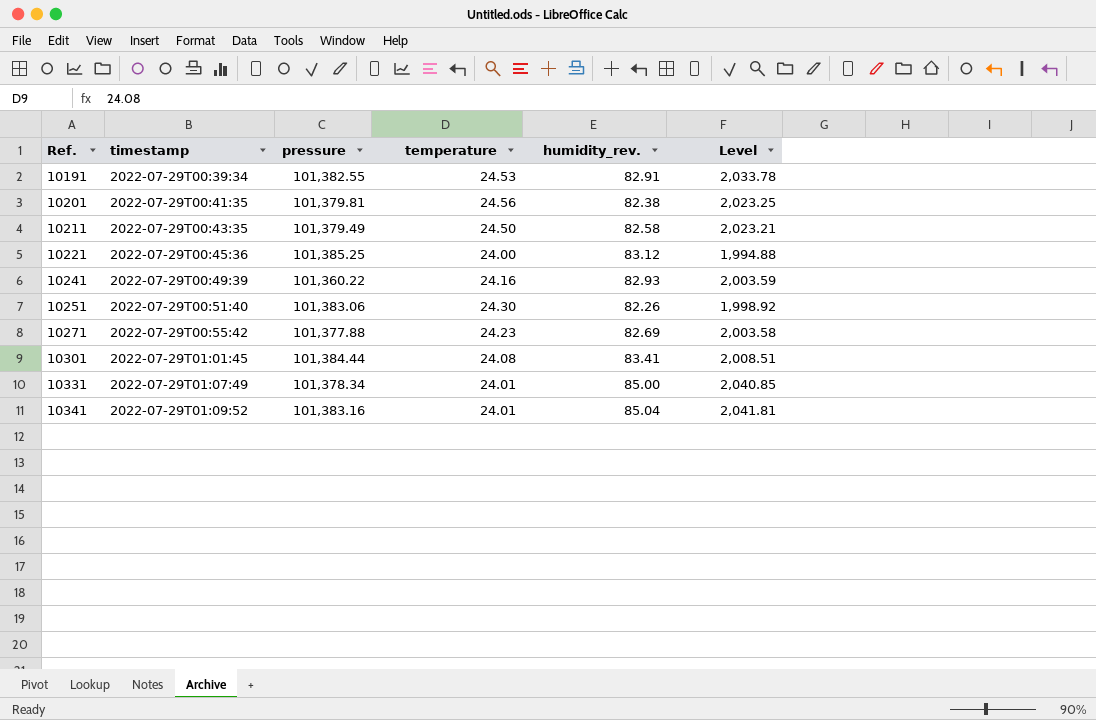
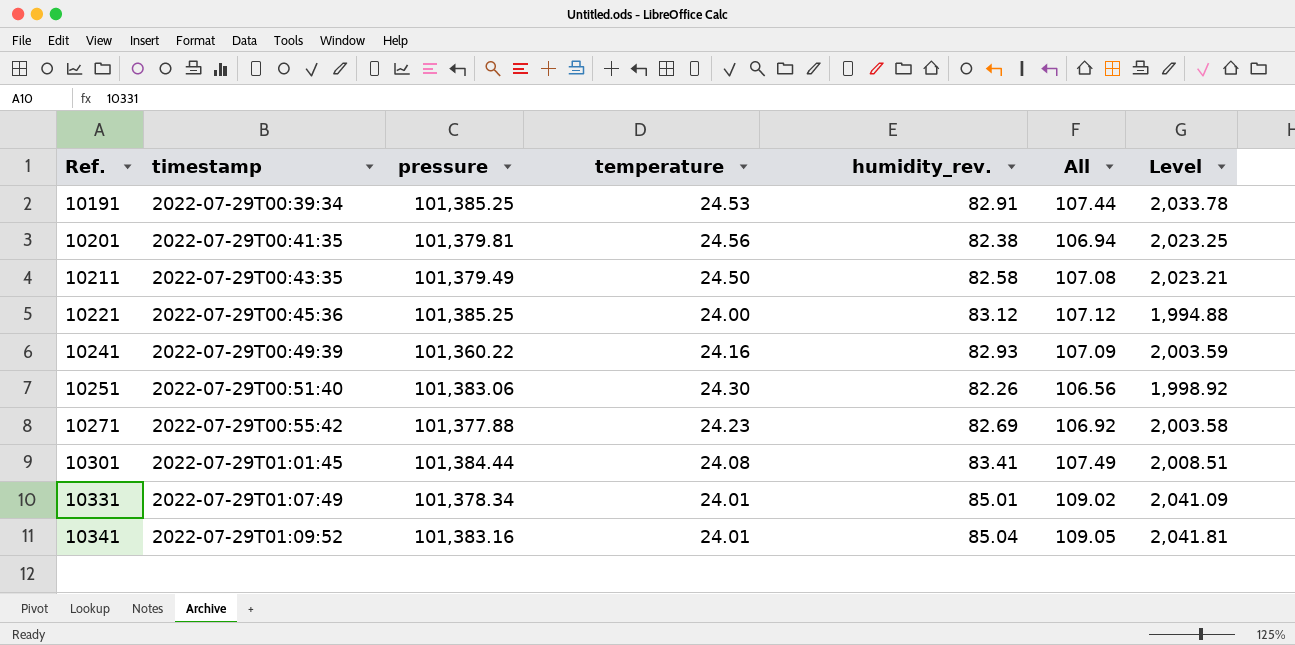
column All | formula: none -> [temperature] + [humidity_rev.]
10191 | pressure: 101,382.55 -> 101,385.25
10331 | humidity_rev.: 85.00 -> 85.01
10331 | Level: 2,040.85 -> 2,041.09

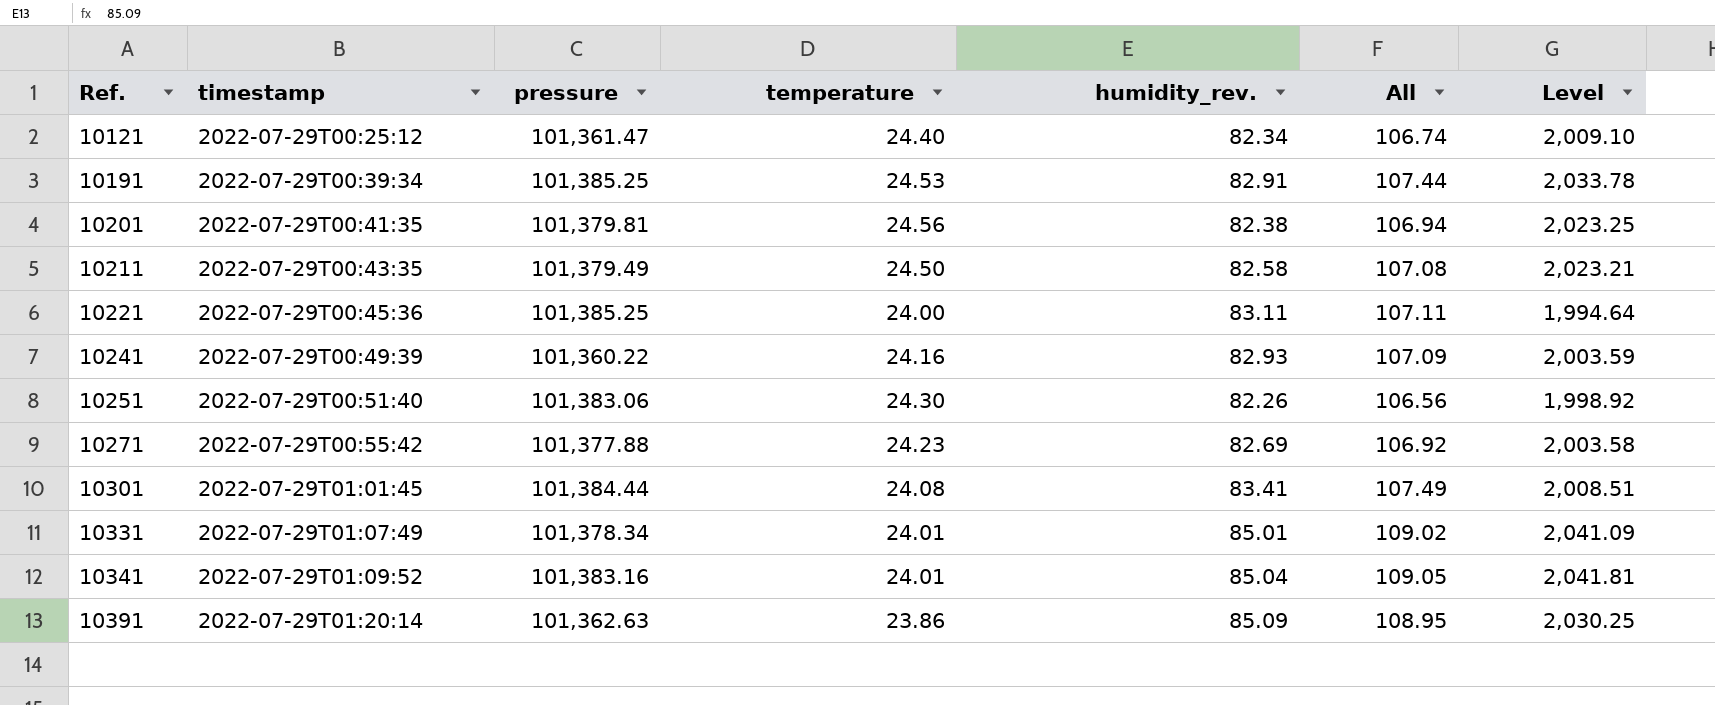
row 10121: none -> 2022-07-29T00:25:12 | 101,361.47 | 24.40 | 82.34 | 106.74 | 2,009.10
10221 | humidity_rev.: 83.12 -> 83.11
10221 | All: 107.12 -> 107.11
10221 | Level: 1,994.88 -> 1,994.64
row 10391: none -> 2022-07-29T01:20:14 | 101,362.63 | 23.86 | 85.09 | 108.95 | 2,030.25

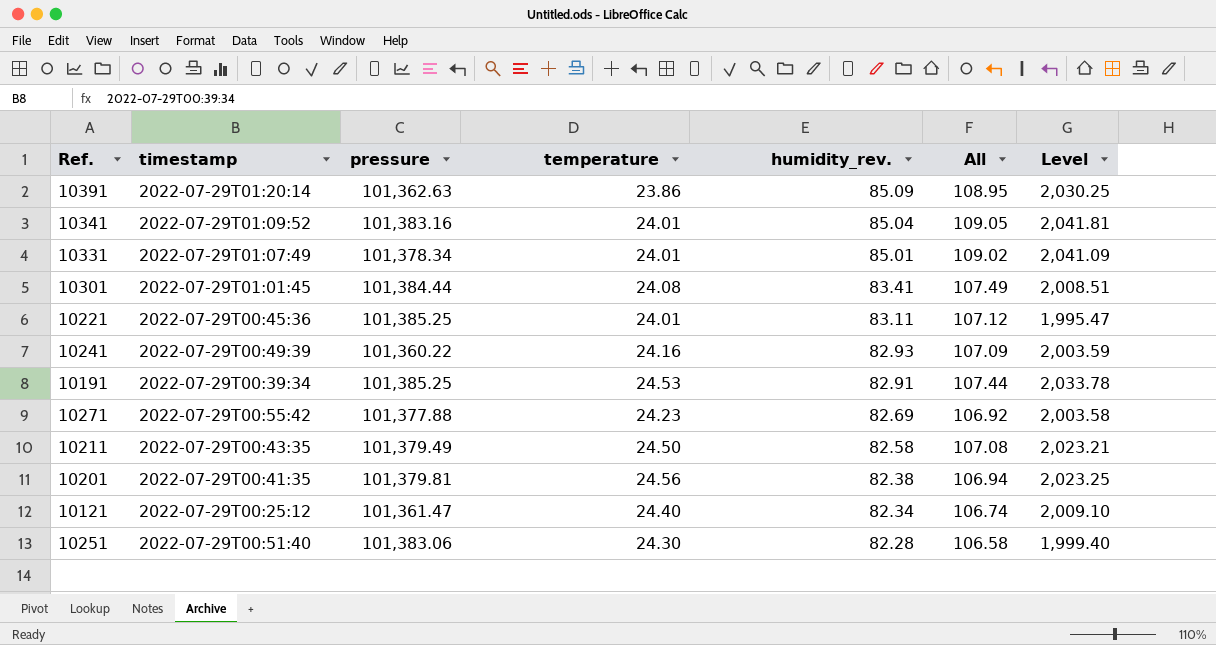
row order: Ref. ascending -> humidity_rev. descending
10221 | temperature: 24.00 -> 24.01
10221 | All: 107.11 -> 107.12
10221 | Level: 1,994.64 -> 1,995.47
10251 | humidity_rev.: 82.26 -> 82.28
10251 | All: 106.56 -> 106.58
10251 | Level: 1,998.92 -> 1,999.40

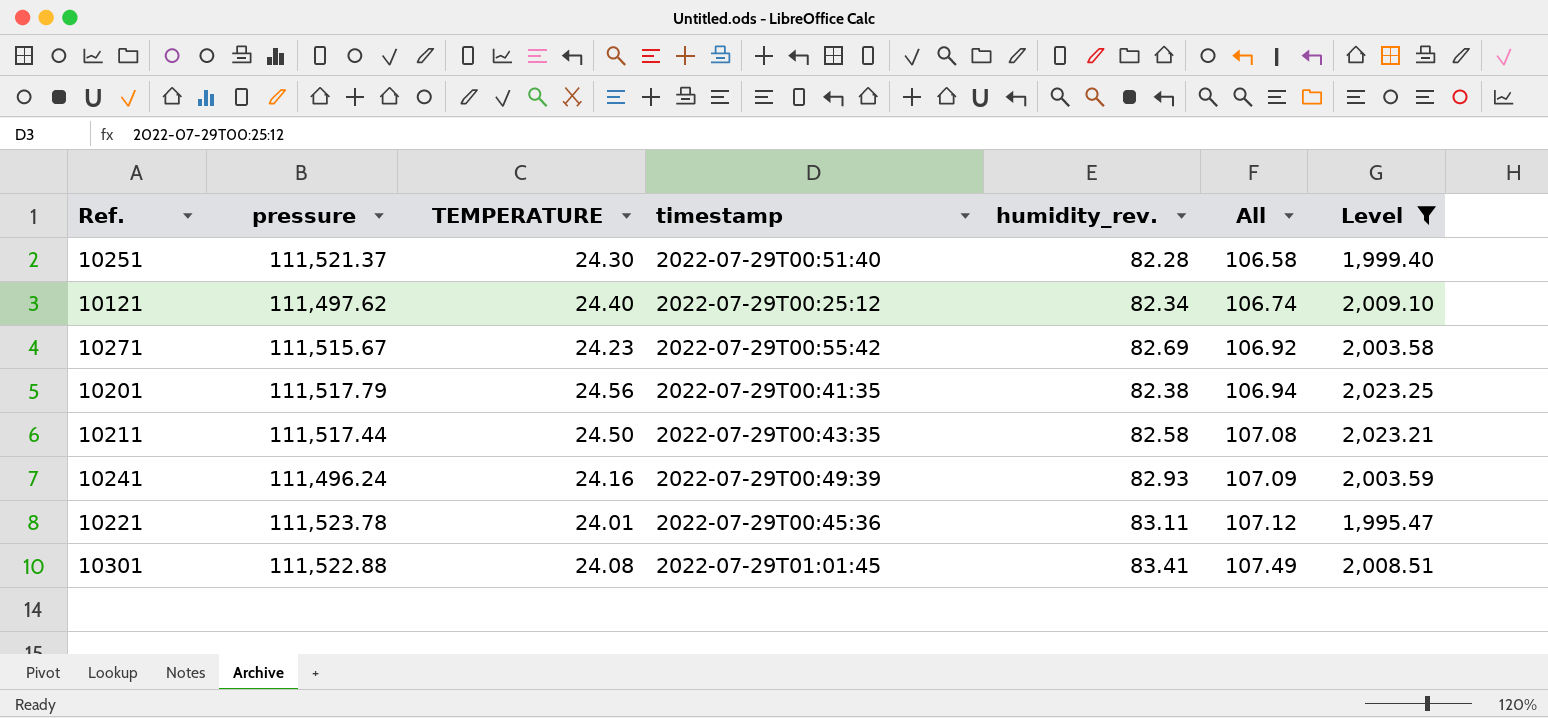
filter: none -> Level <= 2,023.25
row order: humidity_rev. descending -> All ascending
column name: temperature -> TEMPERATURE
column timestamp | position: 2 -> 4
10251 | pressure: 101,383.06 -> 111,521.37
10121 | pressure: 101,361.47 -> 111,497.62
10271 | pressure: 101,377.88 -> 111,515.67
10201 | pressure: 101,379.81 -> 111,517.79
10211 | pressure: 101,379.49 -> 111,517.44
10241 | pressure: 101,360.22 -> 111,496.24
10221 | pressure: 101,385.25 -> 111,523.78
10301 | pressure: 101,384.44 -> 111,522.88

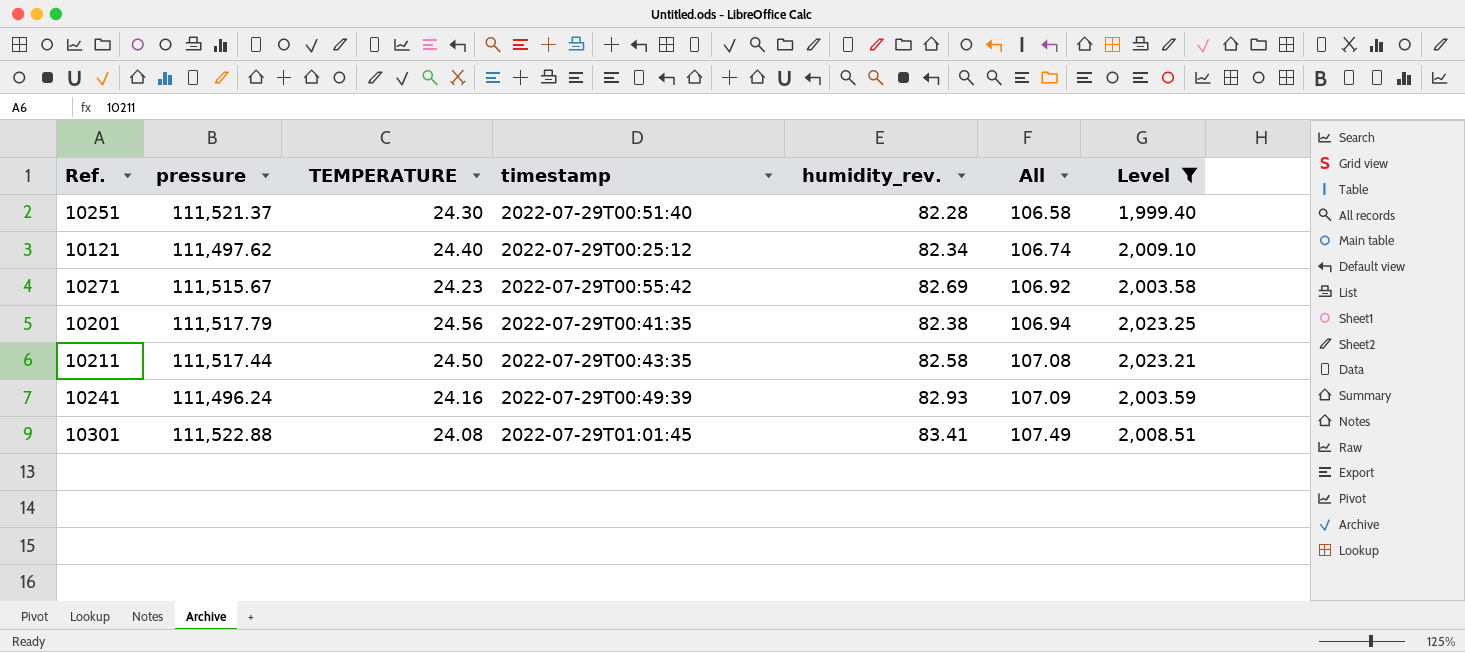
row 10221: 111,523.78 | 24.01 | 2022-07-29T00:45:36 | 83.11 | 107.12 | 1,995.47 -> none

